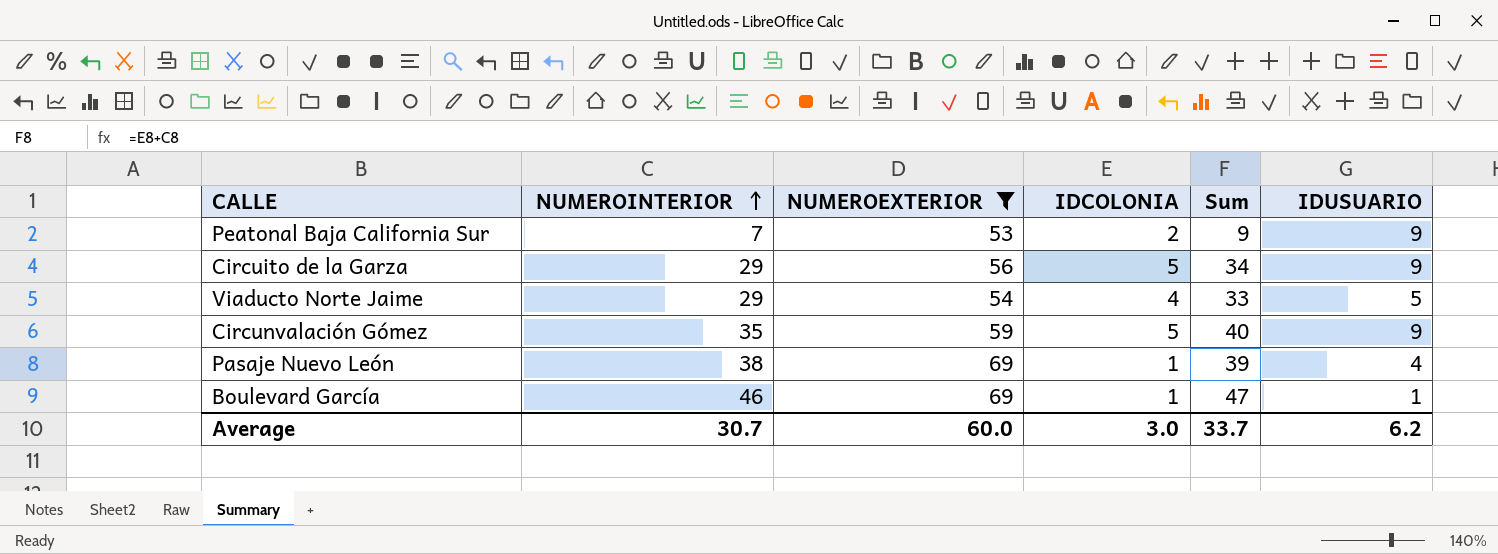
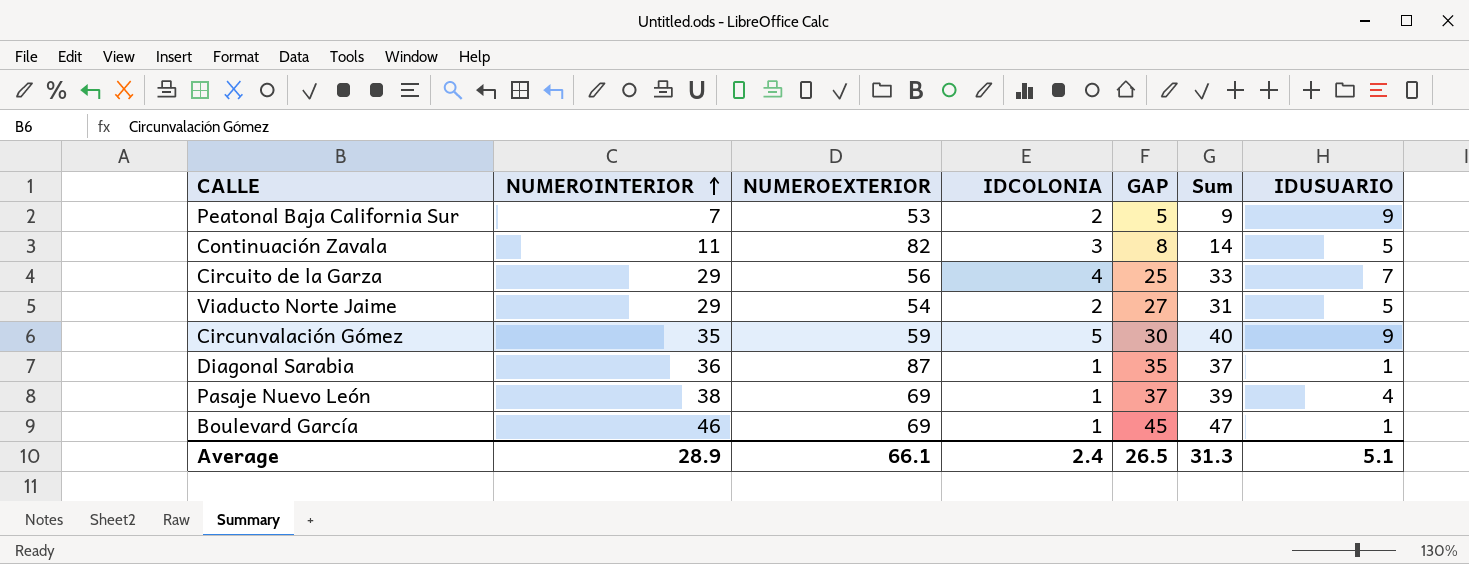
filter: NUMEROEXTERIOR <= 69 -> none
column GAP | formula: none -> [NUMEROINTERIOR] - [IDCOLONIA]
Circuito de la Garza | IDCOLONIA: 5 -> 4
Circuito de la Garza | Sum: 34 -> 33
Circuito de la Garza | IDUSUARIO: 9 -> 7
Viaducto Norte Jaime | IDCOLONIA: 4 -> 2
Viaducto Norte Jaime | Sum: 33 -> 31
Average | NUMEROINTERIOR: 30.7 -> 28.9
Average | NUMEROEXTERIOR: 60.0 -> 66.1
Average | IDCOLONIA: 3.0 -> 2.4
Average | Sum: 33.7 -> 31.3
Average | IDUSUARIO: 6.2 -> 5.1

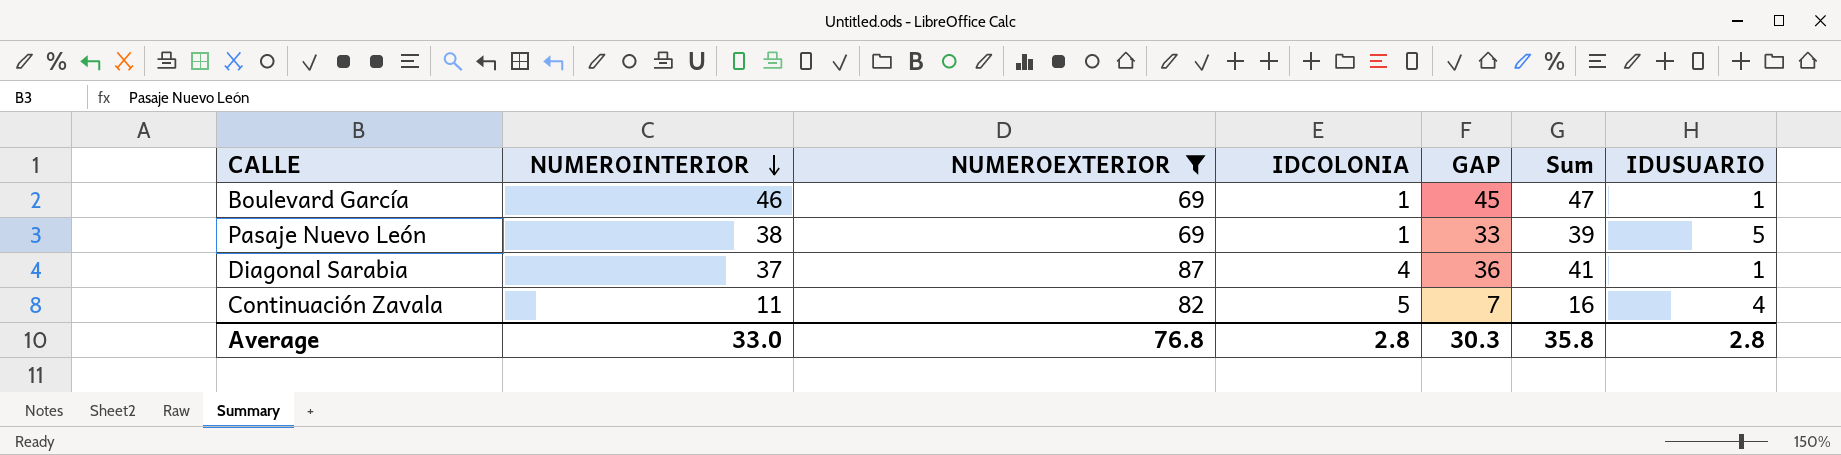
filter: none -> NUMEROEXTERIOR >= 69
row order: NUMEROINTERIOR ascending -> NUMEROINTERIOR descending
column GAP | formula: [NUMEROINTERIOR] - [IDCOLONIA] -> [NUMEROINTERIOR] - [IDUSUARIO]
Pasaje Nuevo León | IDUSUARIO: 4 -> 5
Diagonal Sarabia | NUMEROINTERIOR: 36 -> 37
Diagonal Sarabia | IDCOLONIA: 1 -> 4
Diagonal Sarabia | Sum: 37 -> 41
Continuación Zavala | IDCOLONIA: 3 -> 5
Continuación Zavala | Sum: 14 -> 16
Continuación Zavala | IDUSUARIO: 5 -> 4
Average | NUMEROINTERIOR: 28.9 -> 33.0
Average | NUMEROEXTERIOR: 66.1 -> 76.8
Average | IDCOLONIA: 2.4 -> 2.8
Average | GAP: 26.5 -> 30.3
Average | Sum: 31.3 -> 35.8
Average | IDUSUARIO: 5.1 -> 2.8

